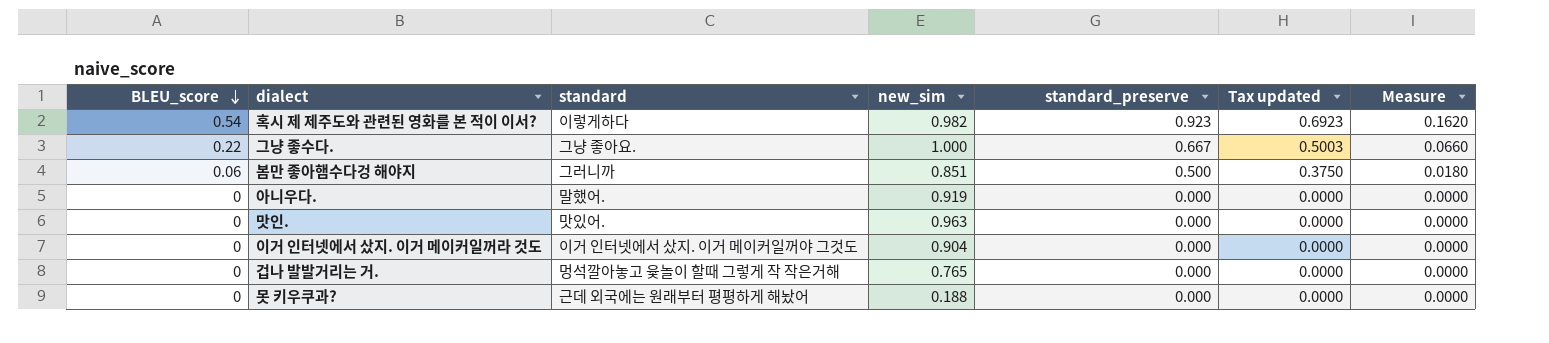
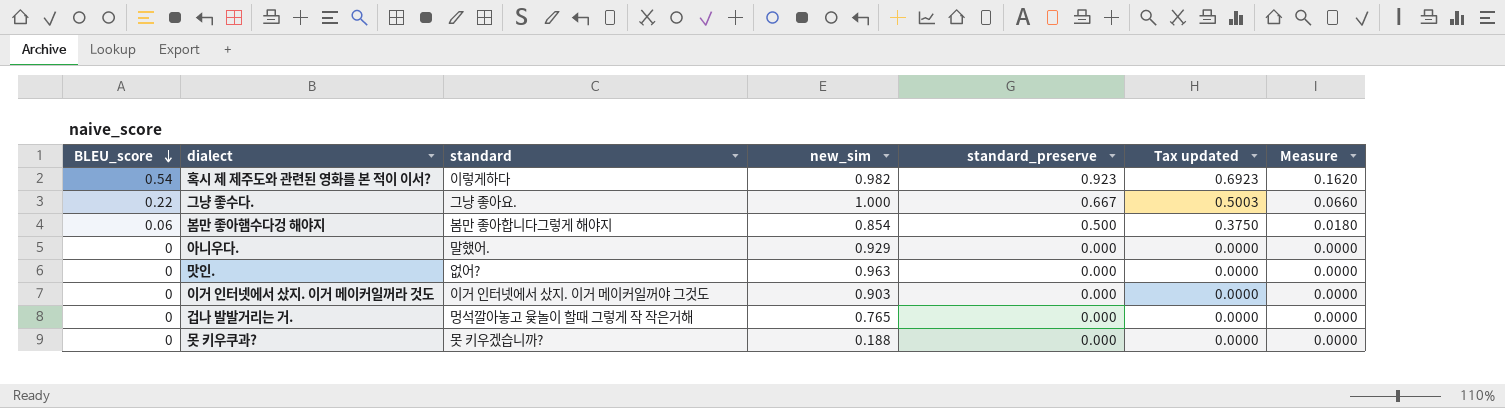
봄만 좋아햄수다겅 해야지 | standard: 그러니까 -> 봄만 좋아합니다그렇게 해야지
봄만 좋아햄수다겅 해야지 | new_sim: 0.851 -> 0.854
아니우다. | new_sim: 0.919 -> 0.929
맛인. | standard: 맛있어. -> 없어?
이거 인터넷에서 샀지. 이거 메이커일꺼라 것도 | new_sim: 0.904 -> 0.903
못 키우쿠과? | standard: 근데 외국에는 원래부터 평평하게 해놨어 -> 못 키우겠습니까?

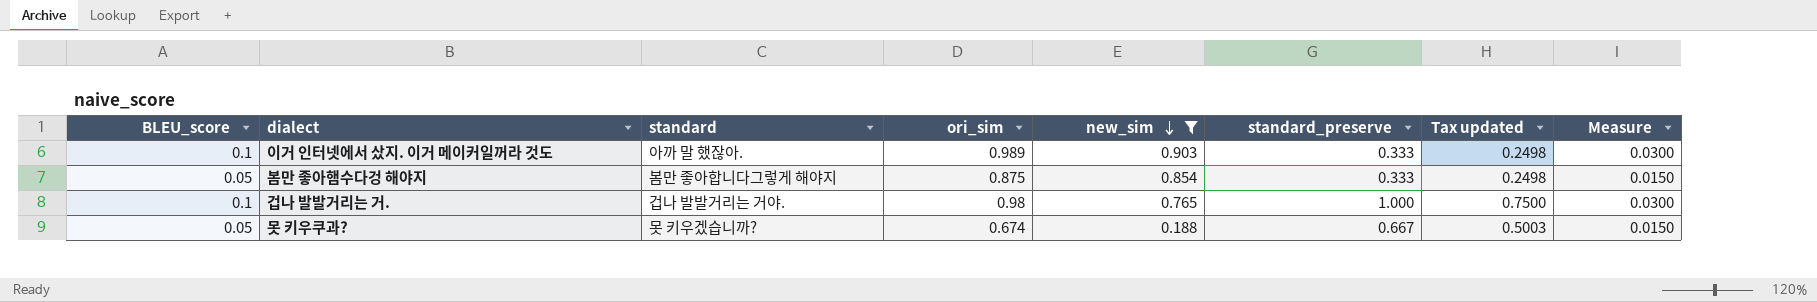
filter: none -> new_sim <= 0.903
row order: BLEU_score descending -> new_sim descending
column ori_sim | position: none -> 4
이거 인터넷에서 샀지. 이거 메이커일꺼라 것도 | BLEU_score: 0 -> 0.1
이거 인터넷에서 샀지. 이거 메이커일꺼라 것도 | standard: 이거 인터넷에서 샀지. 이거 메이커일꺼야 그것도 -> 아까 말 했잖아.
이거 인터넷에서 샀지. 이거 메이커일꺼라 것도 | standard_preserve: 0.000 -> 0.333
이거 인터넷에서 샀지. 이거 메이커일꺼라 것도 | Tax updated: 0.0000 -> 0.2498
이거 인터넷에서 샀지. 이거 메이커일꺼라 것도 | Measure: 0.0000 -> 0.0300
봄만 좋아햄수다겅 해야지 | BLEU_score: 0.06 -> 0.05
봄만 좋아햄수다겅 해야지 | standard_preserve: 0.500 -> 0.333
봄만 좋아햄수다겅 해야지 | Tax updated: 0.3750 -> 0.2498
봄만 좋아햄수다겅 해야지 | Measure: 0.0180 -> 0.0150
겁나 발발거리는 거. | BLEU_score: 0 -> 0.1
겁나 발발거리는 거. | standard: 멍석깔아놓고 윷놀이 할때 그렇게 작 작은거해 -> 겁나 발발거리는 거야.
겁나 발발거리는 거. | standard_preserve: 0.000 -> 1.000
겁나 발발거리는 거. | Tax updated: 0.0000 -> 0.7500
겁나 발발거리는 거. | Measure: 0.0000 -> 0.0300
못 키우쿠과? | BLEU_score: 0 -> 0.05
못 키우쿠과? | standard_preserve: 0.000 -> 0.667
못 키우쿠과? | Tax updated: 0.0000 -> 0.5003
못 키우쿠과? | Measure: 0.0000 -> 0.0150

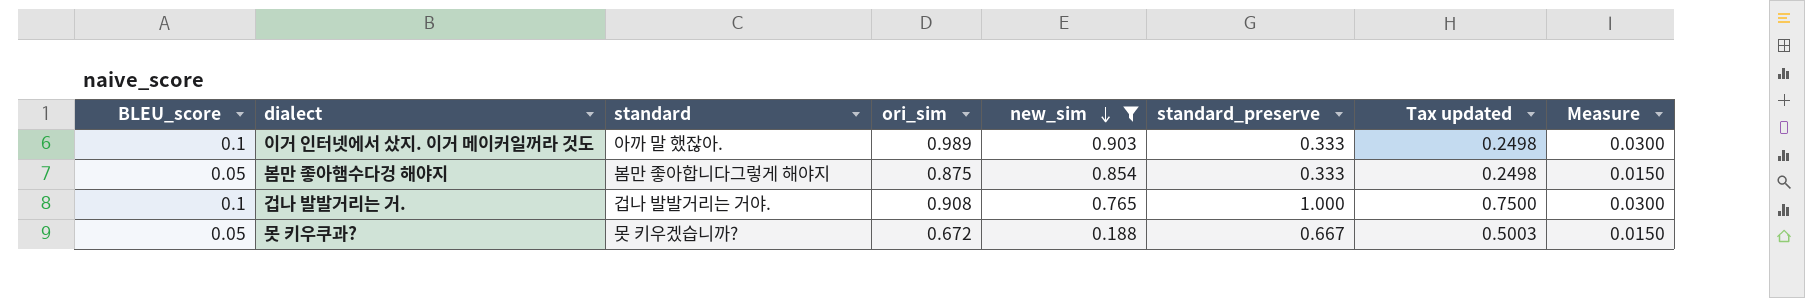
겁나 발발거리는 거. | ori_sim: 0.98 -> 0.908
못 키우쿠과? | ori_sim: 0.674 -> 0.672

